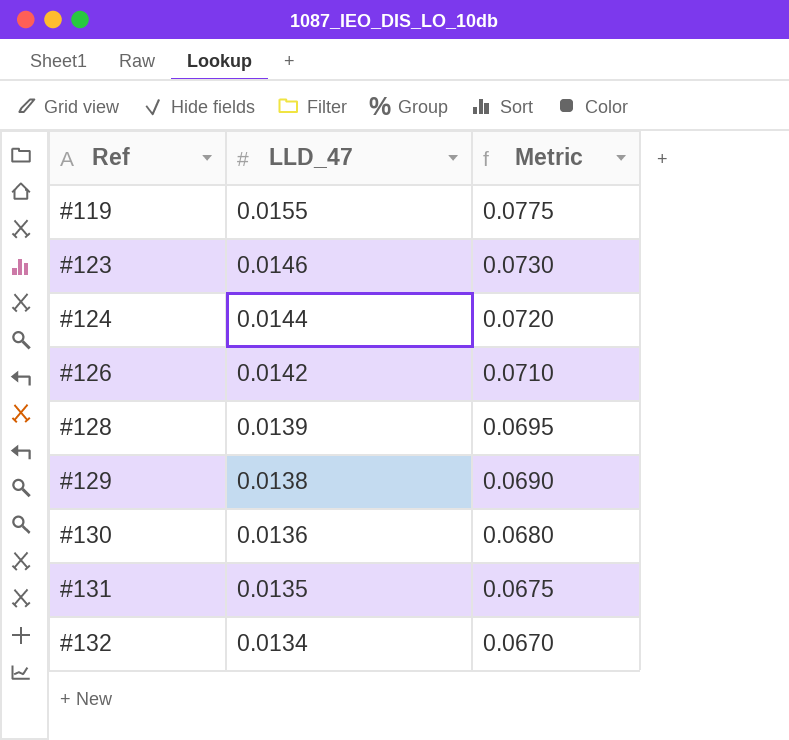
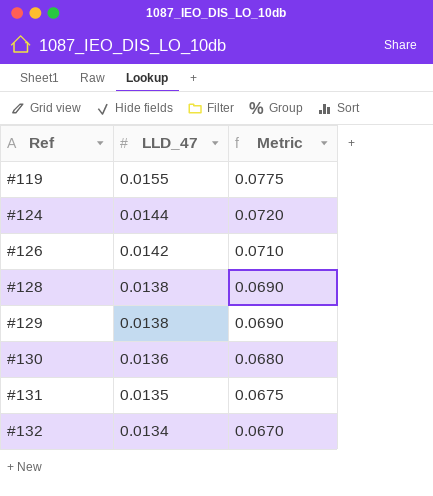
row #123: 0.0146 | 0.0730 -> none
#128 | LLD_47: 0.0139 -> 0.0138
#128 | Metric: 0.0695 -> 0.0690

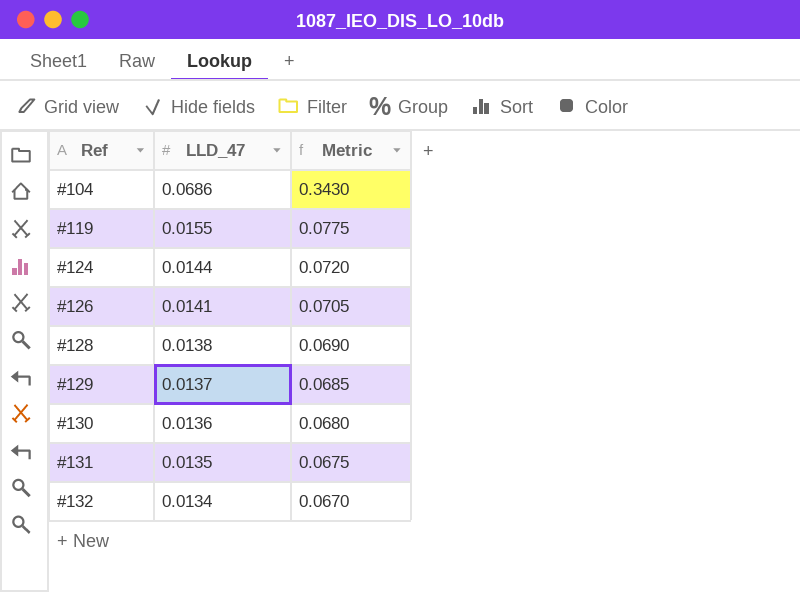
row #104: none -> 0.0686 | 0.3430
#126 | LLD_47: 0.0142 -> 0.0141
#126 | Metric: 0.0710 -> 0.0705
#129 | LLD_47: 0.0138 -> 0.0137
#129 | Metric: 0.0690 -> 0.0685

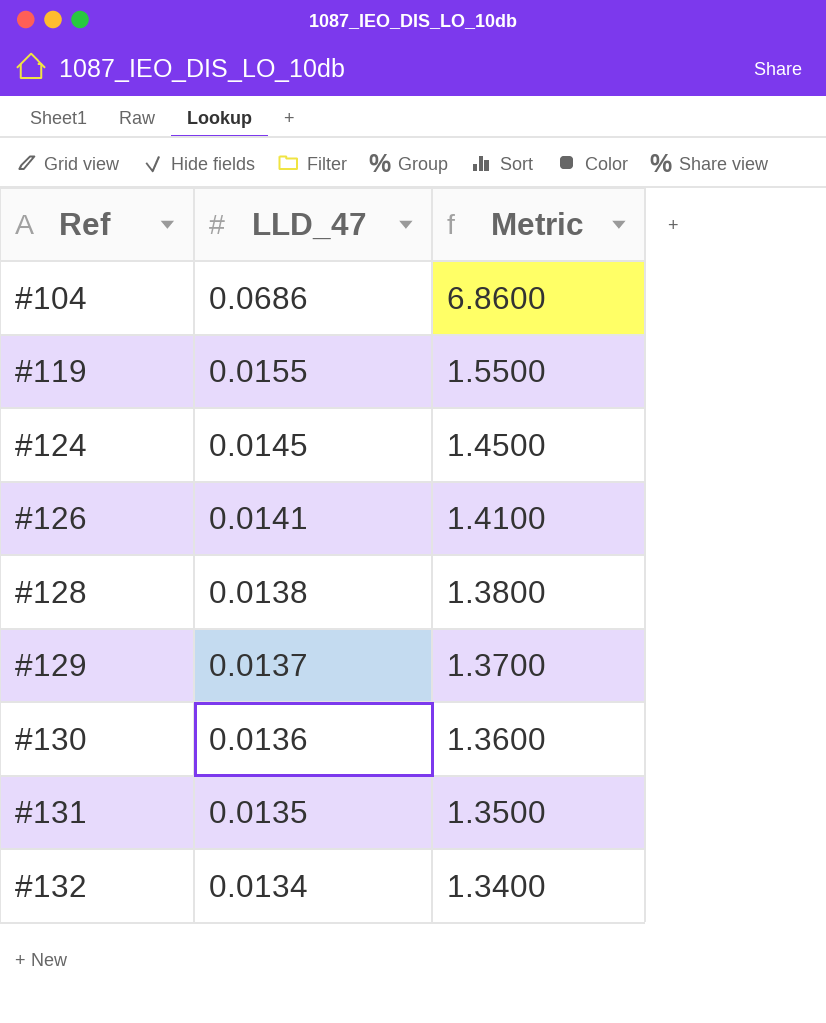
column Metric | formula: [LLD_47] * 5 -> [LLD_47] * 100
#124 | LLD_47: 0.0144 -> 0.0145

